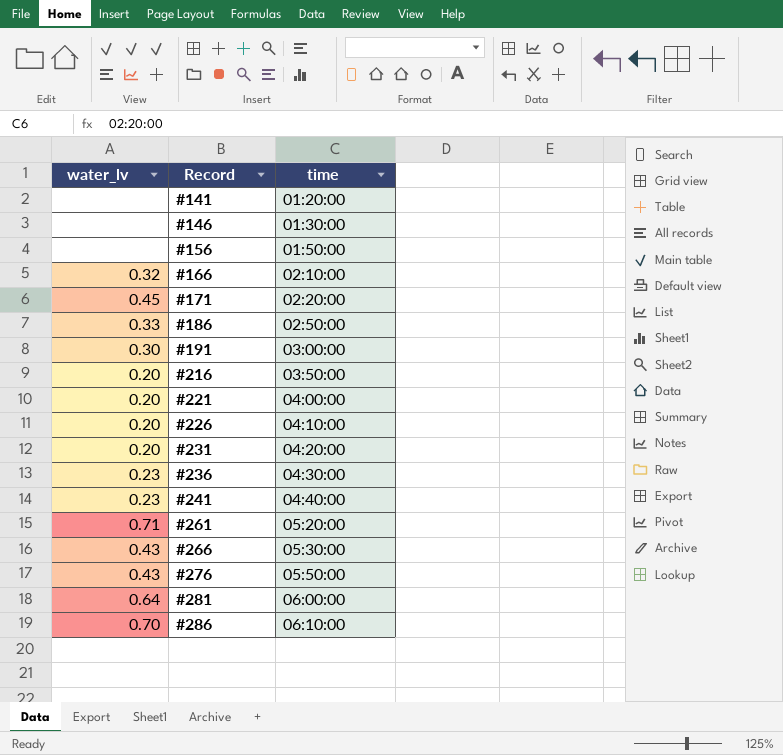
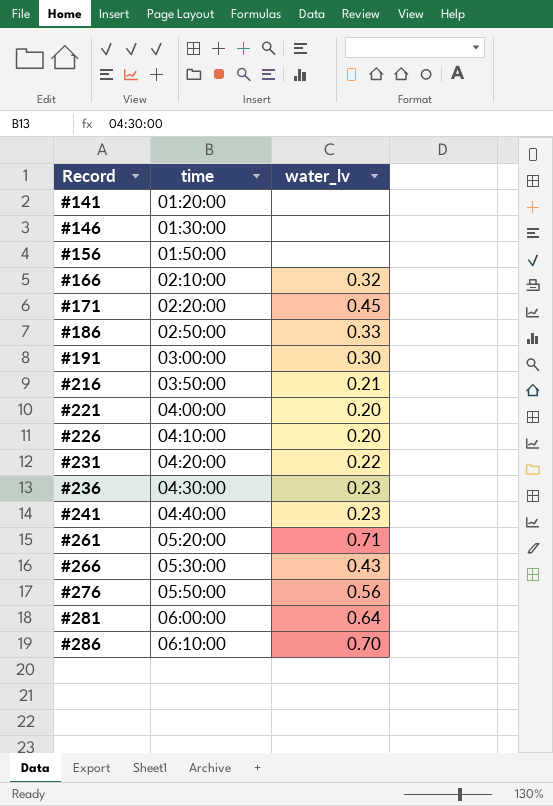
column water_lv | position: 1 -> 3
#216 | water_lv: 0.20 -> 0.21
#231 | water_lv: 0.20 -> 0.22
#276 | water_lv: 0.43 -> 0.56

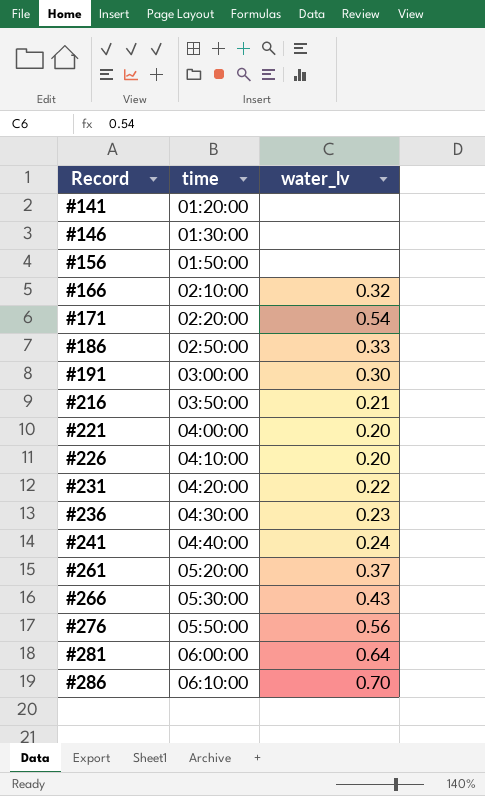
#171 | water_lv: 0.45 -> 0.54
#241 | water_lv: 0.23 -> 0.24
#261 | water_lv: 0.71 -> 0.37

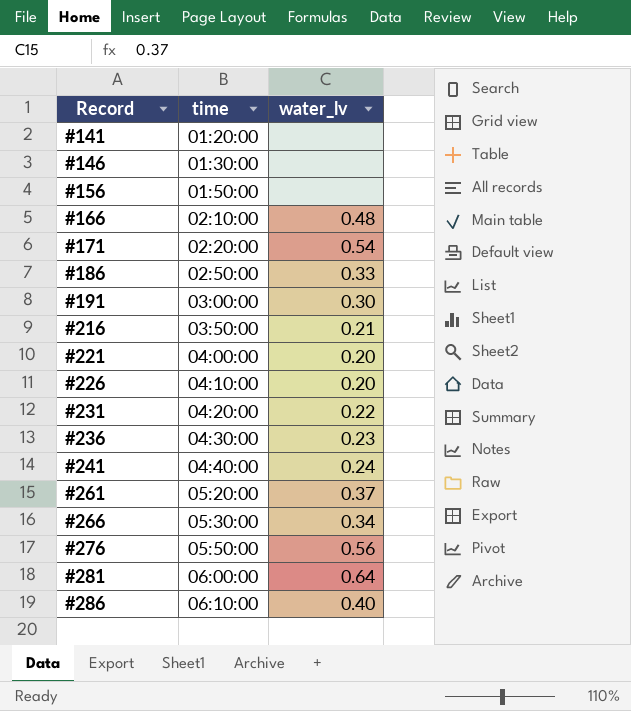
#166 | water_lv: 0.32 -> 0.48
#266 | water_lv: 0.43 -> 0.34
#286 | water_lv: 0.70 -> 0.40

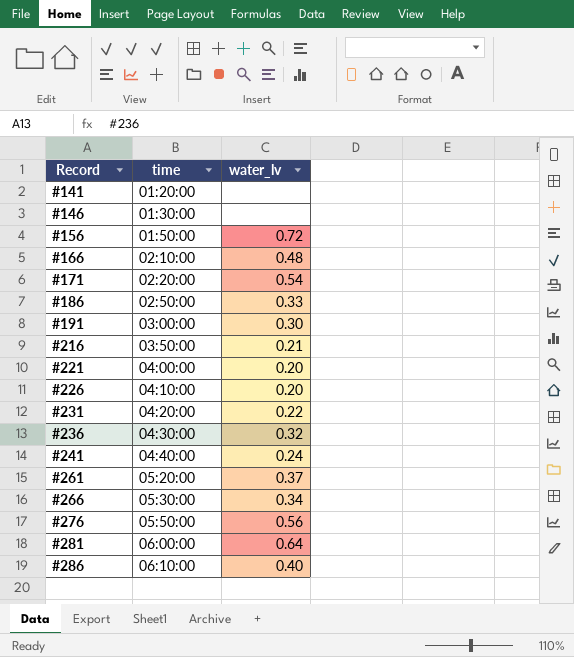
#156 | water_lv: none -> 0.72
#236 | water_lv: 0.23 -> 0.32

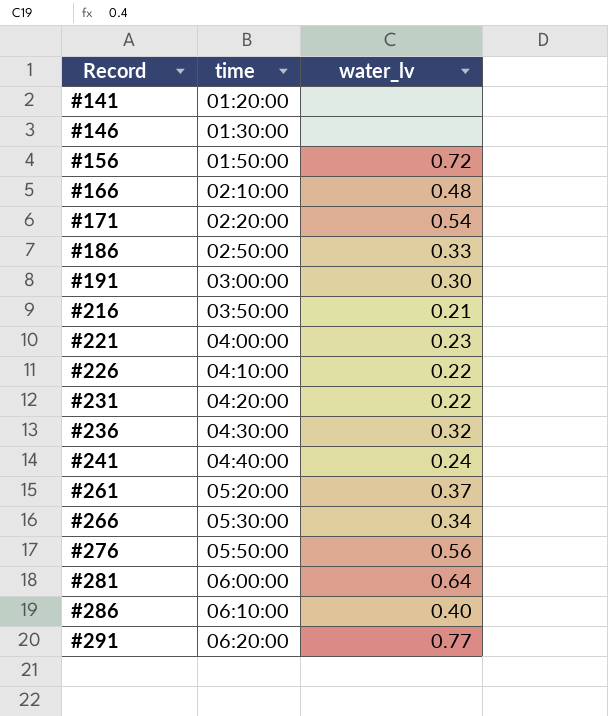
#221 | water_lv: 0.20 -> 0.23
#226 | water_lv: 0.20 -> 0.22
row #291: none -> 06:20:00 | 0.77

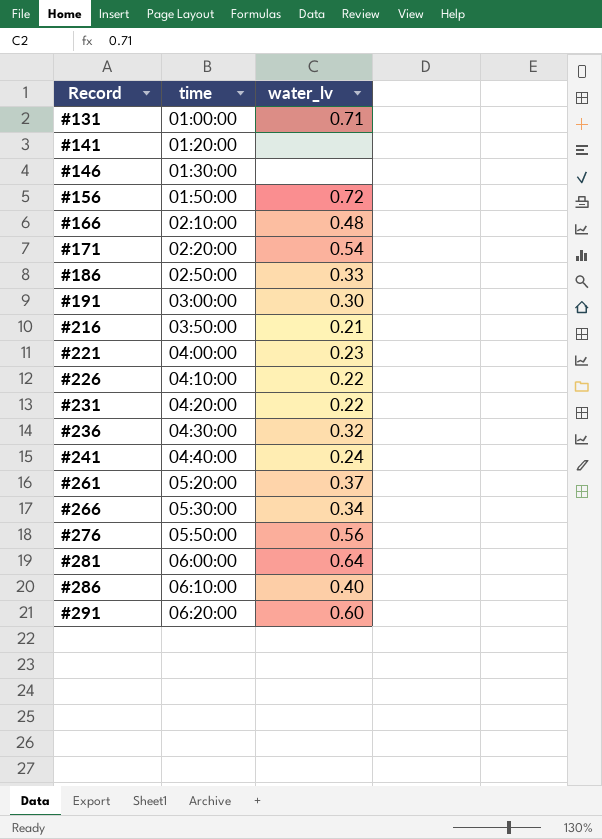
row #131: none -> 01:00:00 | 0.71
#291 | water_lv: 0.77 -> 0.60

